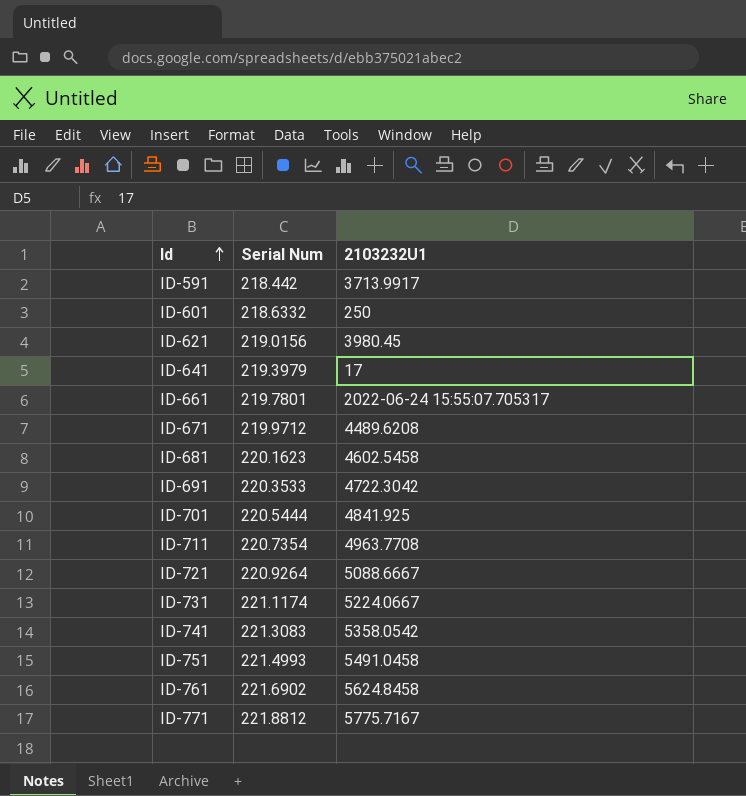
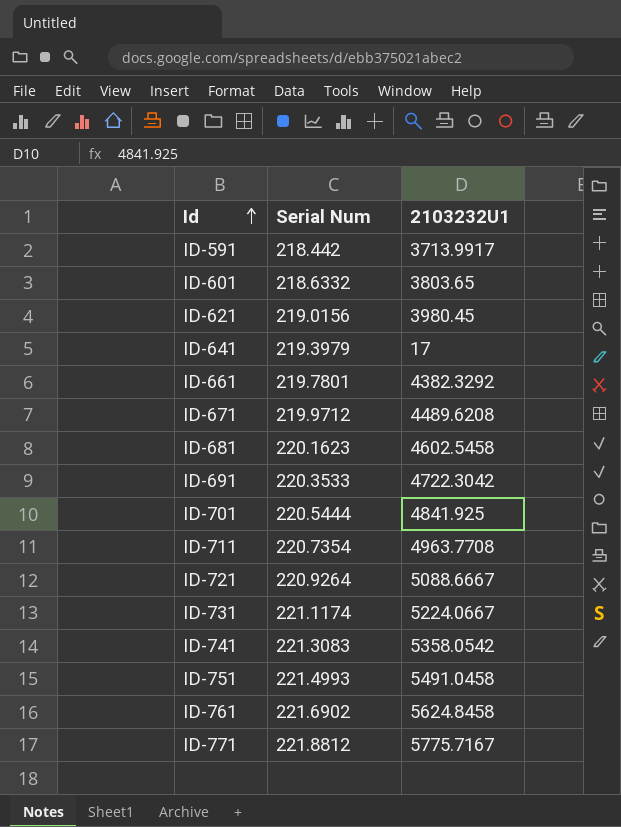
ID-601 | 2103232U1: 250 -> 3803.65
ID-661 | 2103232U1: 2022-06-24 15:55:07.705317 -> 4382.3292

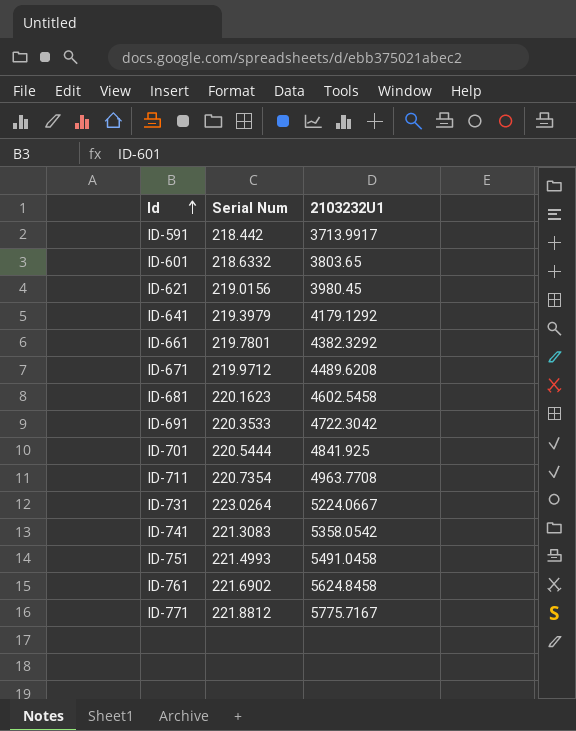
row ID-721: 220.9264 | 5088.6667 -> none
ID-641 | 2103232U1: 17 -> 4179.1292
ID-731 | Serial Num: 221.1174 -> 223.0264

